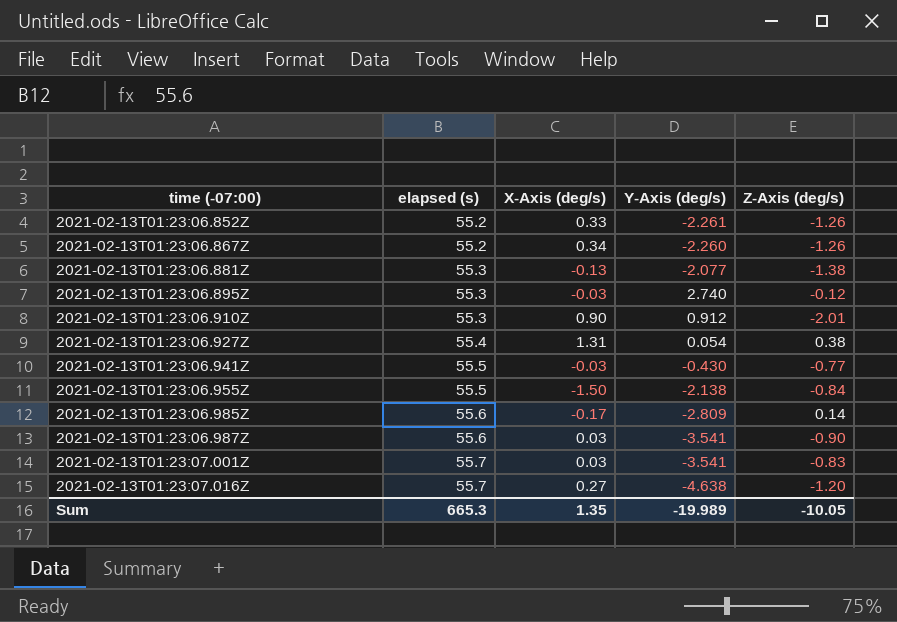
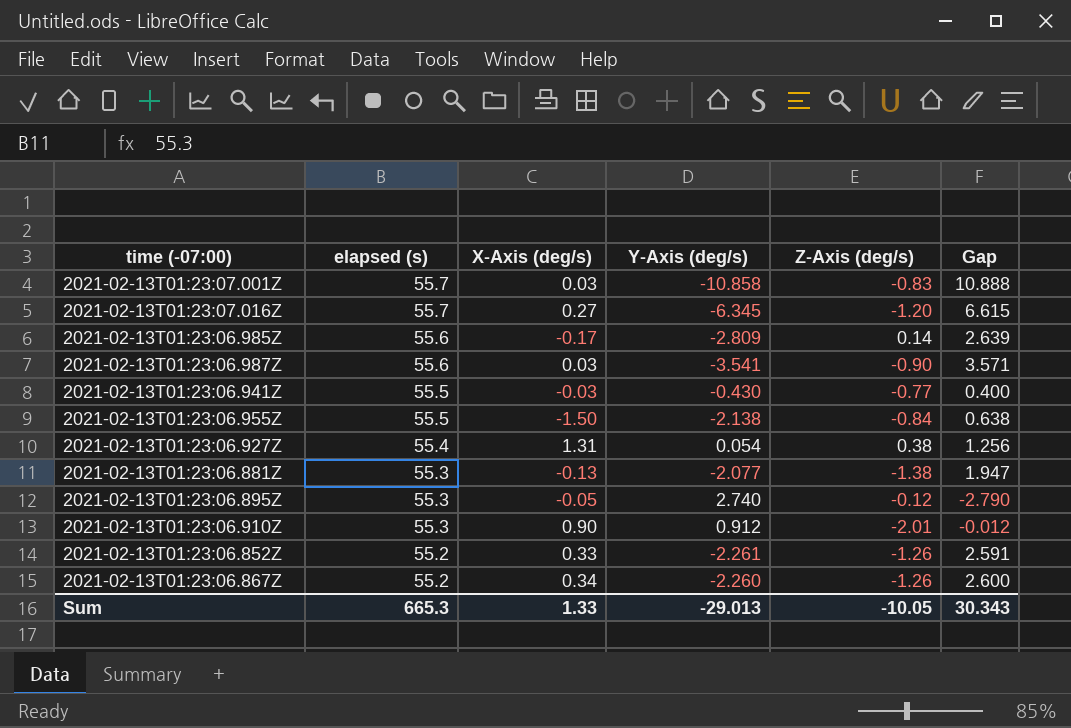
row order: time (-07:00) ascending -> elapsed (s) descending
column Gap | formula: none -> [X-Axis (deg/s)] - [Y-Axis (deg/s)]
2021-02-13T01:23:07.001Z | Y-Axis (deg/s): -3.541 -> -10.858
2021-02-13T01:23:07.016Z | Y-Axis (deg/s): -4.638 -> -6.345
2021-02-13T01:23:06.895Z | X-Axis (deg/s): -0.03 -> -0.05
Sum | X-Axis (deg/s): 1.35 -> 1.33
Sum | Y-Axis (deg/s): -19.989 -> -29.013

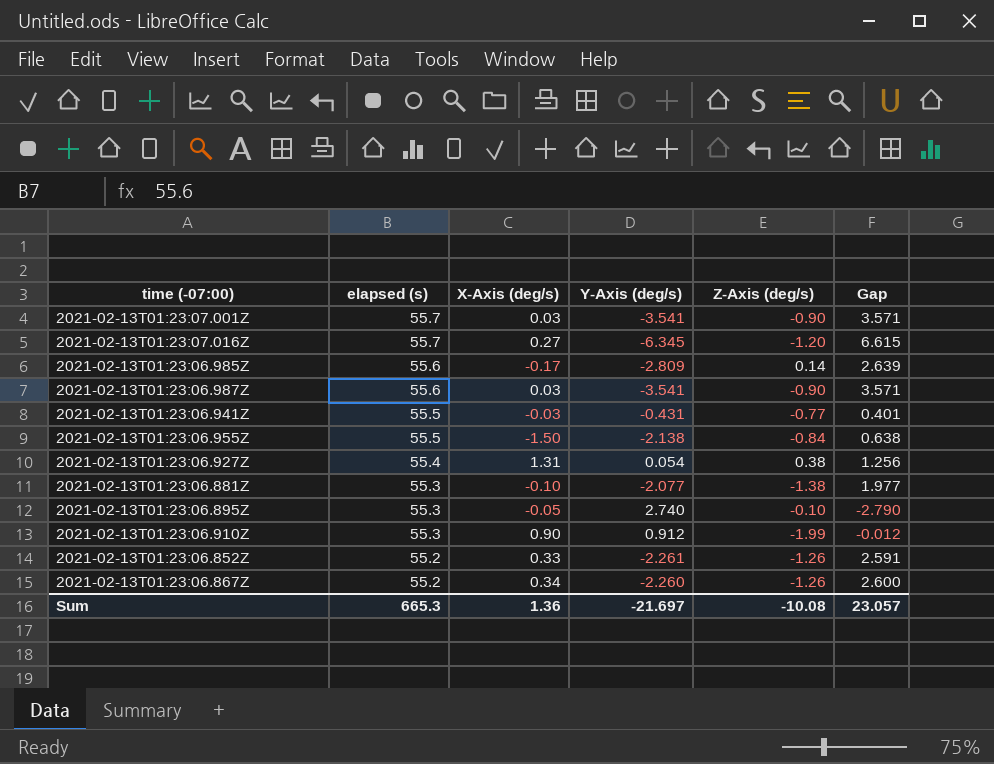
2021-02-13T01:23:07.001Z | Y-Axis (deg/s): -10.858 -> -3.541
2021-02-13T01:23:07.001Z | Z-Axis (deg/s): -0.83 -> -0.90
2021-02-13T01:23:07.001Z | Gap: 10.888 -> 3.571
2021-02-13T01:23:06.941Z | Y-Axis (deg/s): -0.430 -> -0.431
2021-02-13T01:23:06.941Z | Gap: 0.400 -> 0.401
2021-02-13T01:23:06.881Z | X-Axis (deg/s): -0.13 -> -0.10
2021-02-13T01:23:06.881Z | Gap: 1.947 -> 1.977
2021-02-13T01:23:06.895Z | Z-Axis (deg/s): -0.12 -> -0.10
2021-02-13T01:23:06.910Z | Z-Axis (deg/s): -2.01 -> -1.99
Sum | X-Axis (deg/s): 1.33 -> 1.36
Sum | Y-Axis (deg/s): -29.013 -> -21.697
Sum | Z-Axis (deg/s): -10.05 -> -10.08
Sum | Gap: 30.343 -> 23.057

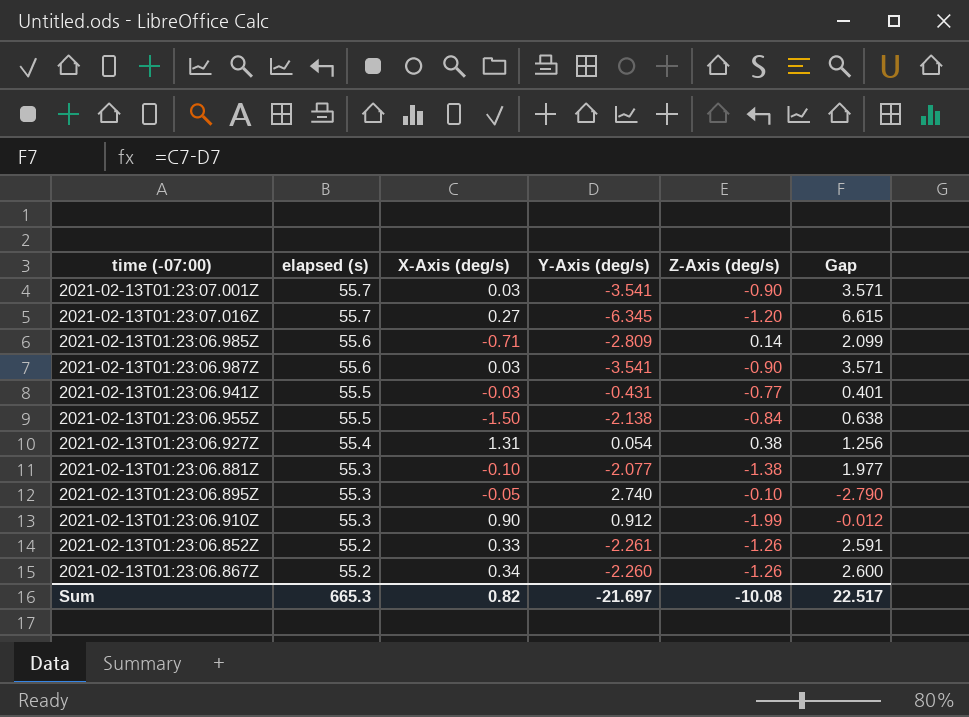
2021-02-13T01:23:06.985Z | X-Axis (deg/s): -0.17 -> -0.71
2021-02-13T01:23:06.985Z | Gap: 2.639 -> 2.099
Sum | X-Axis (deg/s): 1.36 -> 0.82
Sum | Gap: 23.057 -> 22.517

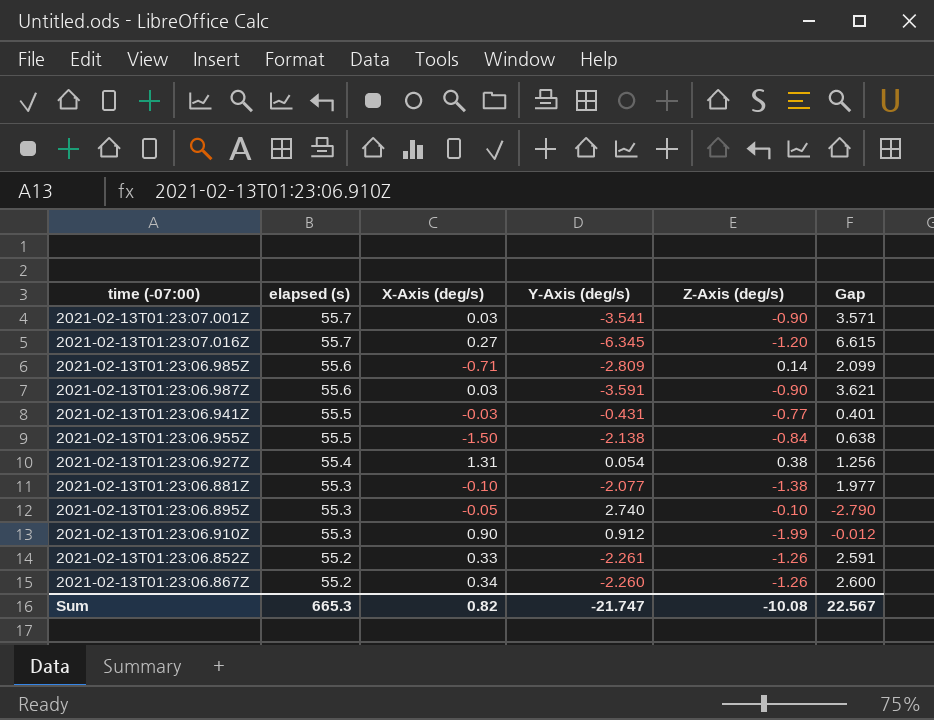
2021-02-13T01:23:06.987Z | Y-Axis (deg/s): -3.541 -> -3.591
2021-02-13T01:23:06.987Z | Gap: 3.571 -> 3.621
Sum | Y-Axis (deg/s): -21.697 -> -21.747
Sum | Gap: 22.517 -> 22.567

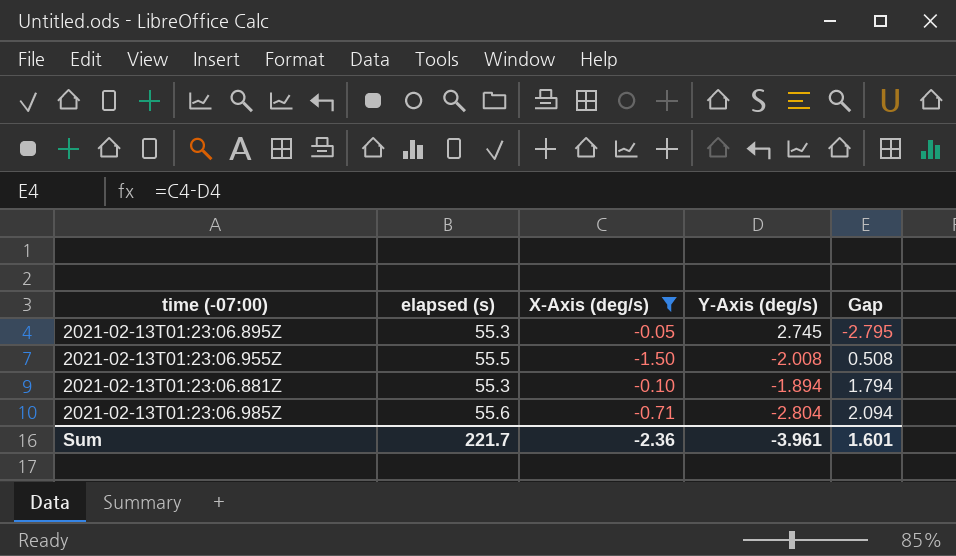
filter: none -> X-Axis (deg/s) <= -0.05
row order: elapsed (s) descending -> Gap ascending
column Z-Axis (deg/s) | position: 5 -> none
2021-02-13T01:23:06.895Z | Y-Axis (deg/s): 2.740 -> 2.745
2021-02-13T01:23:06.895Z | Gap: -2.790 -> -2.795
2021-02-13T01:23:06.955Z | Y-Axis (deg/s): -2.138 -> -2.008
2021-02-13T01:23:06.955Z | Gap: 0.638 -> 0.508
2021-02-13T01:23:06.881Z | Y-Axis (deg/s): -2.077 -> -1.894
2021-02-13T01:23:06.881Z | Gap: 1.977 -> 1.794
2021-02-13T01:23:06.985Z | Y-Axis (deg/s): -2.809 -> -2.804
2021-02-13T01:23:06.985Z | Gap: 2.099 -> 2.094
Sum | elapsed (s): 665.3 -> 221.7
Sum | X-Axis (deg/s): 0.82 -> -2.36
Sum | Y-Axis (deg/s): -21.747 -> -3.961
Sum | Gap: 22.567 -> 1.601

